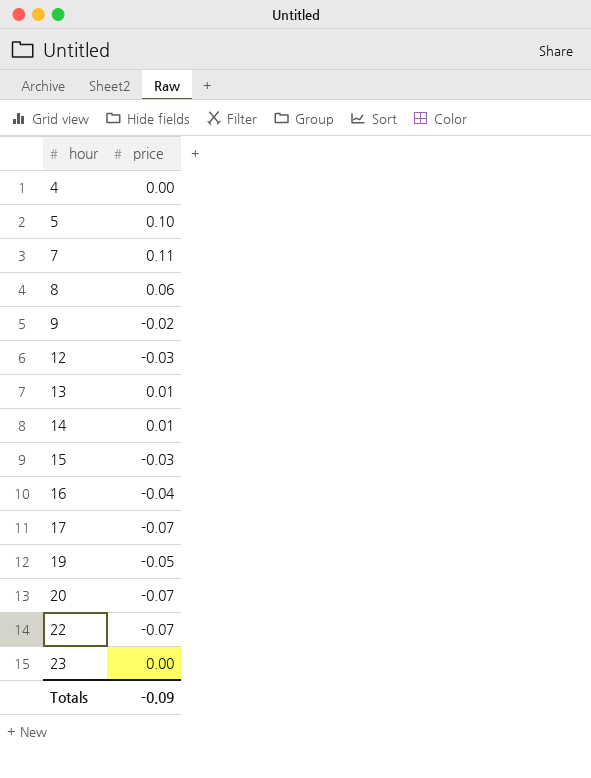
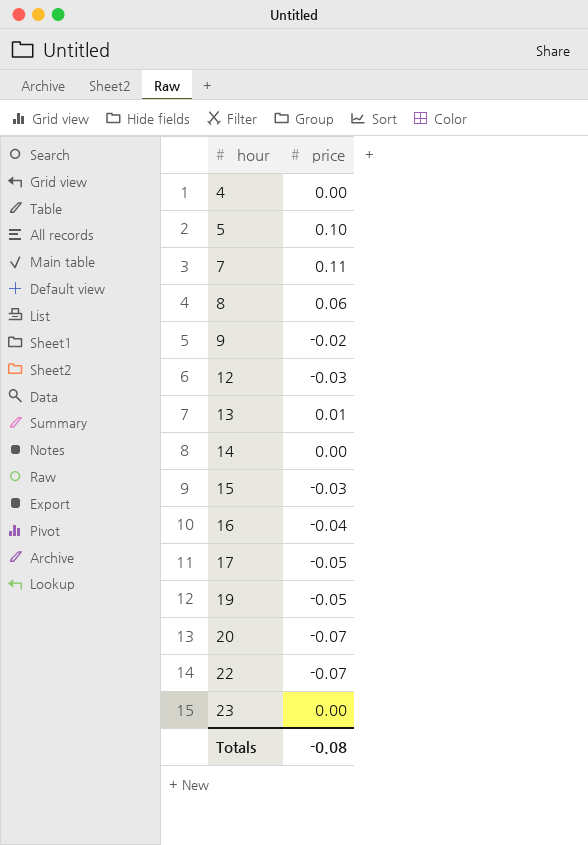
14 | price: 0.01 -> 0.00
17 | price: -0.07 -> -0.05
Totals | price: -0.09 -> -0.08

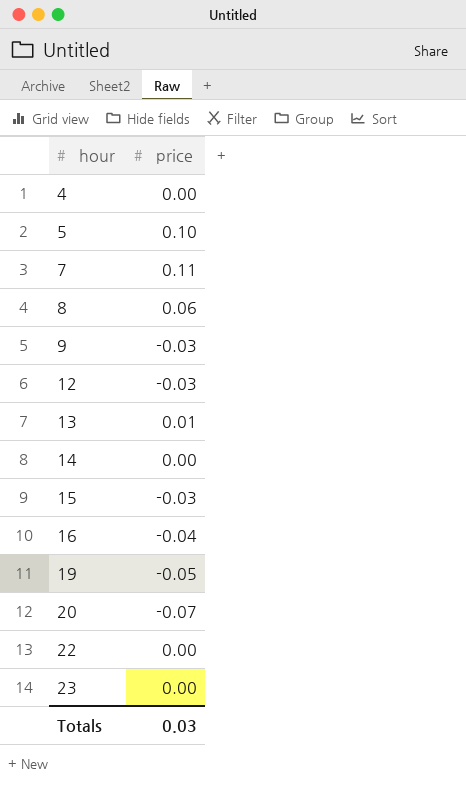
row 17: -0.05 -> none
9 | price: -0.02 -> -0.03
22 | price: -0.07 -> 0.00
Totals | price: -0.08 -> 0.03

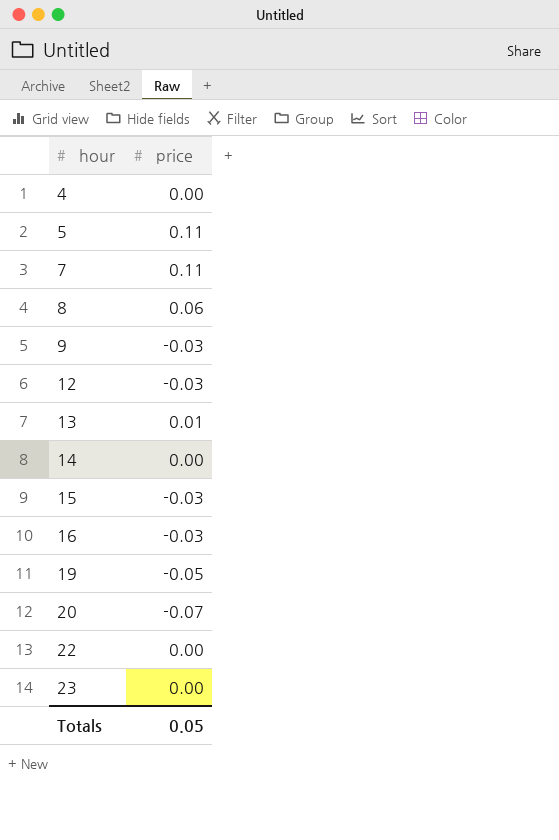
5 | price: 0.10 -> 0.11
16 | price: -0.04 -> -0.03
Totals | price: 0.03 -> 0.05

